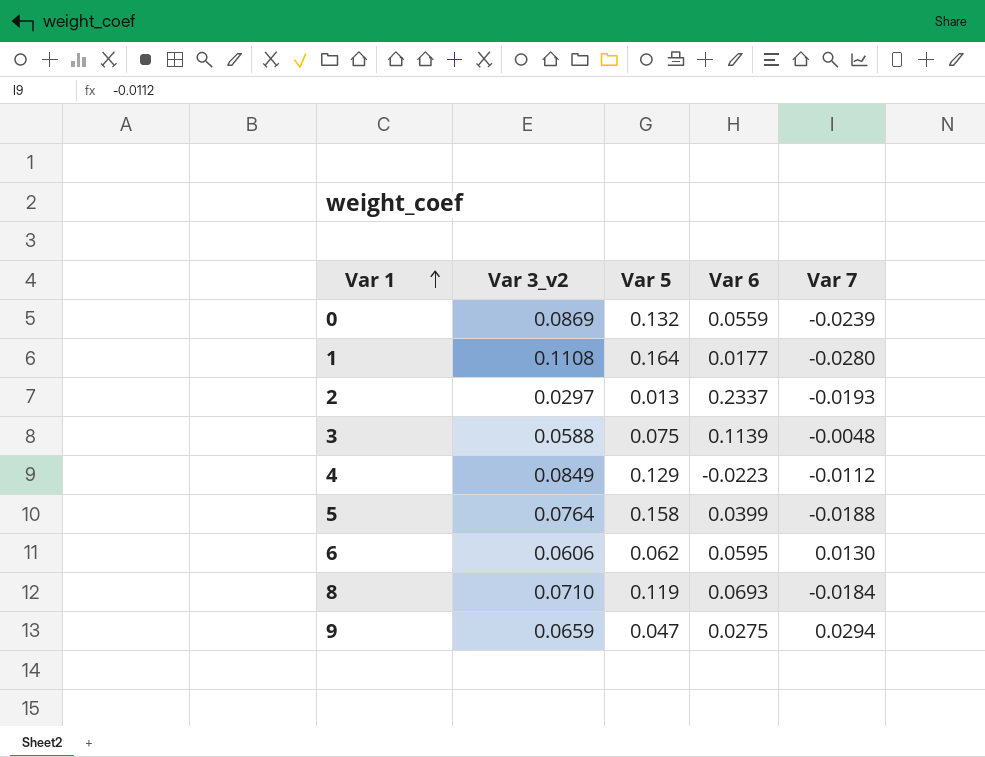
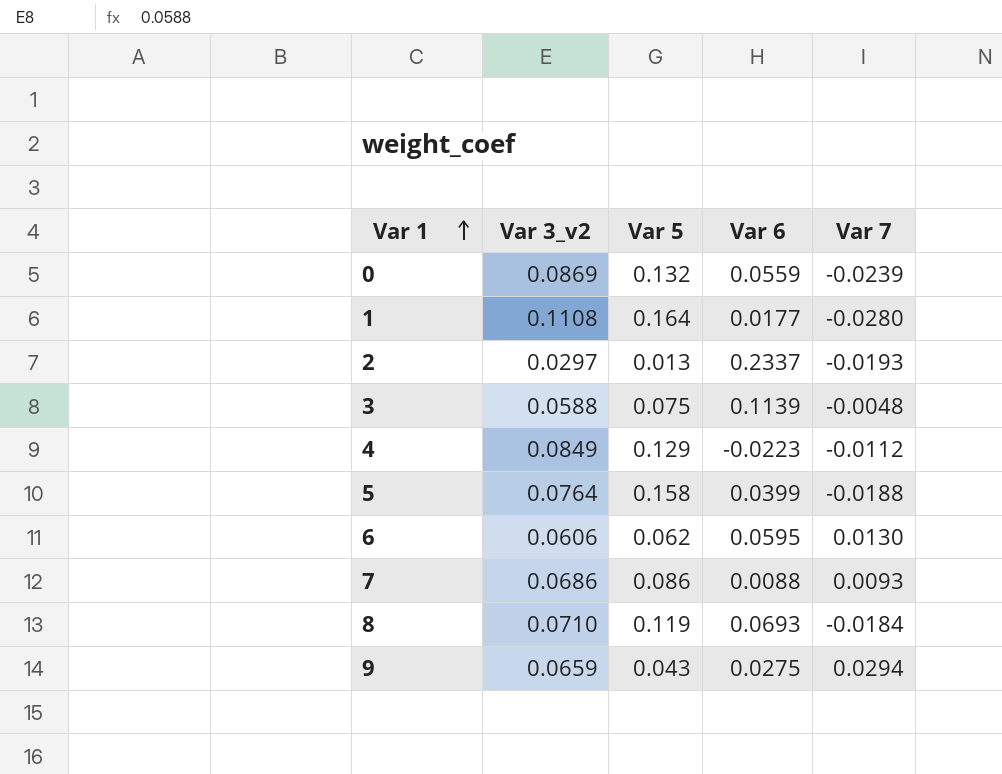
row 7: none -> 0.0686 | 0.086 | 0.0088 | 0.0093
9 | Var 5: 0.047 -> 0.043

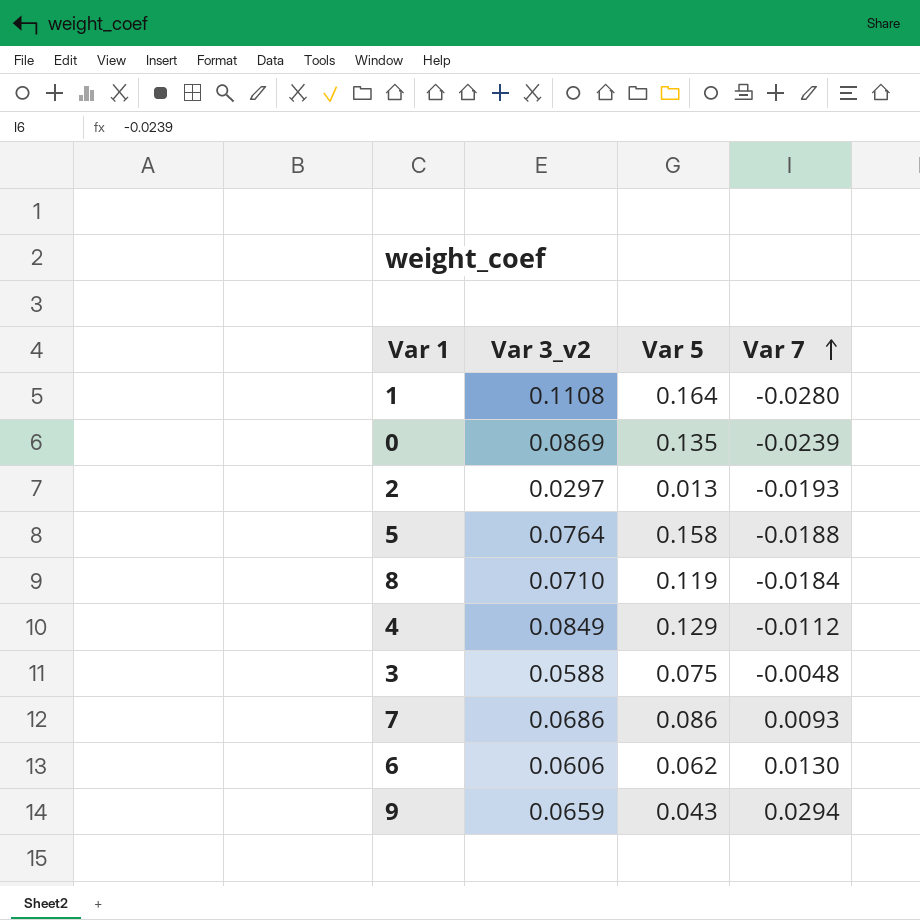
row order: Var 1 ascending -> Var 7 ascending
column Var 6 | position: 4 -> none
0 | Var 5: 0.132 -> 0.135

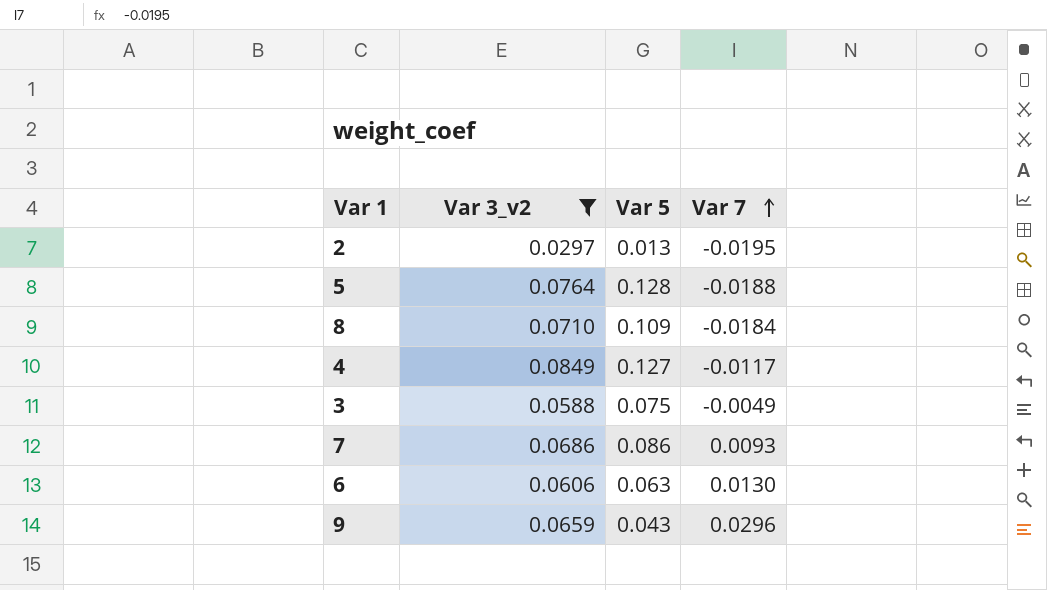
filter: none -> Var 3_v2 <= 0.0849
2 | Var 7: -0.0193 -> -0.0195
5 | Var 5: 0.158 -> 0.128
8 | Var 5: 0.119 -> 0.109
4 | Var 5: 0.129 -> 0.127
4 | Var 7: -0.0112 -> -0.0117
3 | Var 7: -0.0048 -> -0.0049
6 | Var 5: 0.062 -> 0.063
9 | Var 7: 0.0294 -> 0.0296

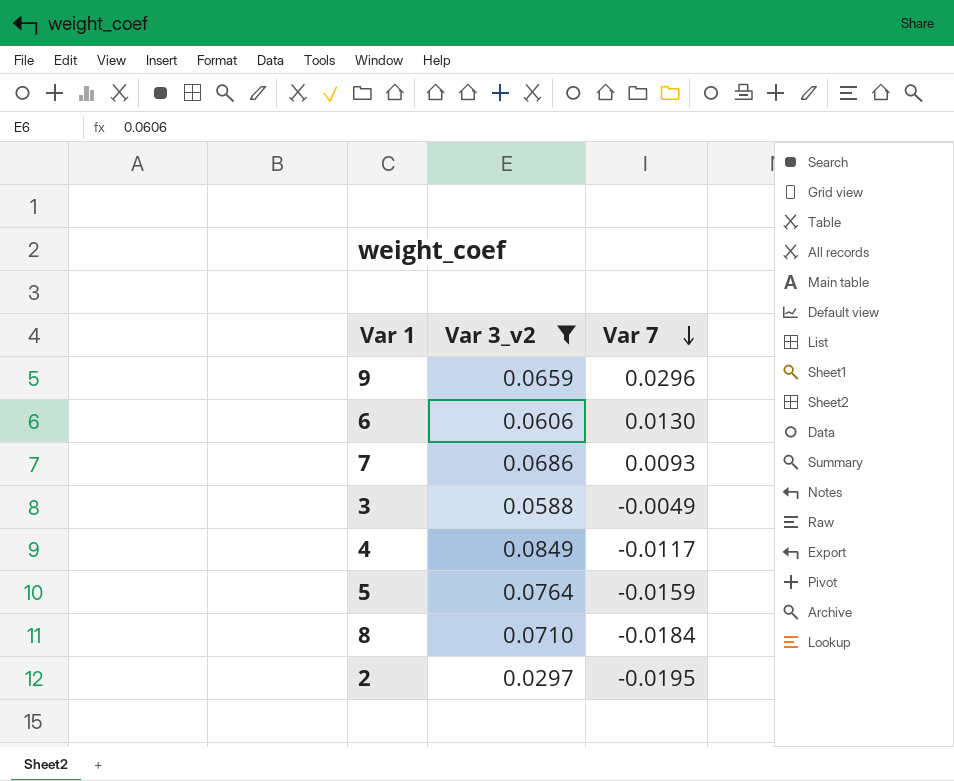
row order: Var 7 ascending -> Var 7 descending
column Var 5 | position: 3 -> none
5 | Var 7: -0.0188 -> -0.0159

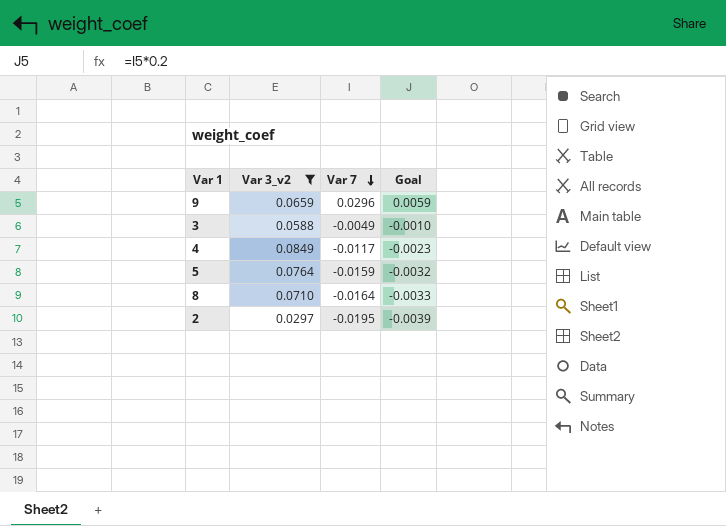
column Goal | formula: none -> [Var 7] * 0.2
row 6: 0.0606 | 0.0130 -> none
row 7: 0.0686 | 0.0093 -> none
8 | Var 7: -0.0184 -> -0.0164

